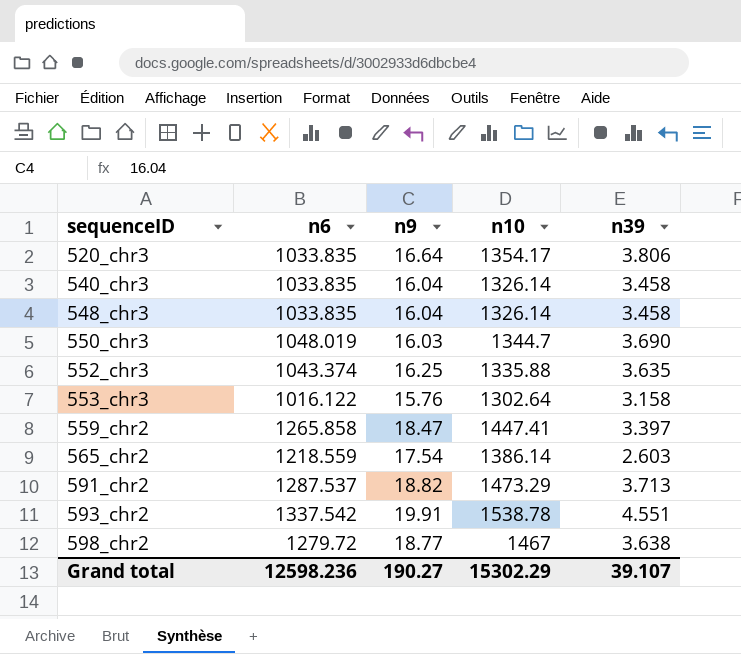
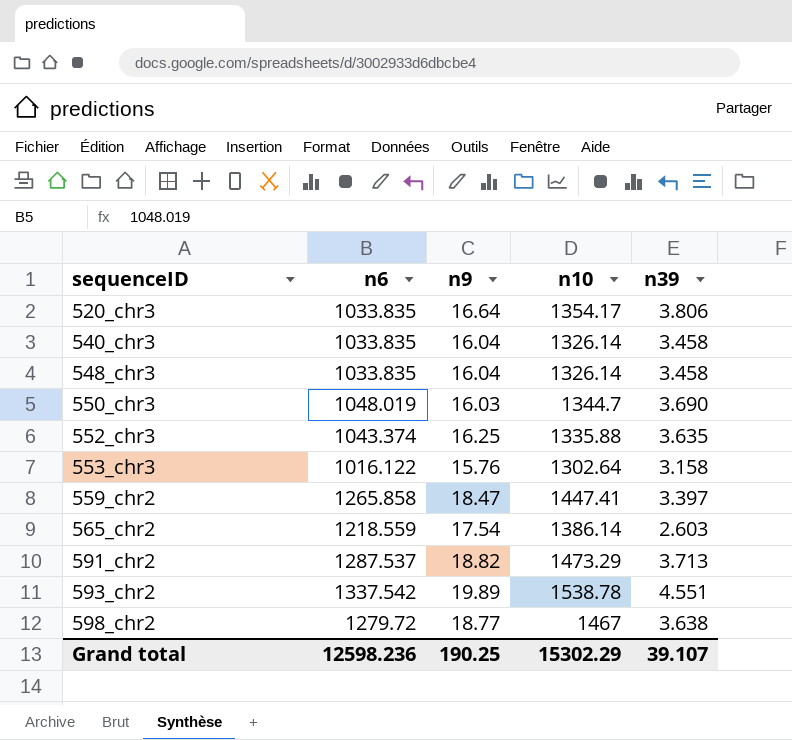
593_chr2 | n9: 19.91 -> 19.89
Grand total | n9: 190.27 -> 190.25

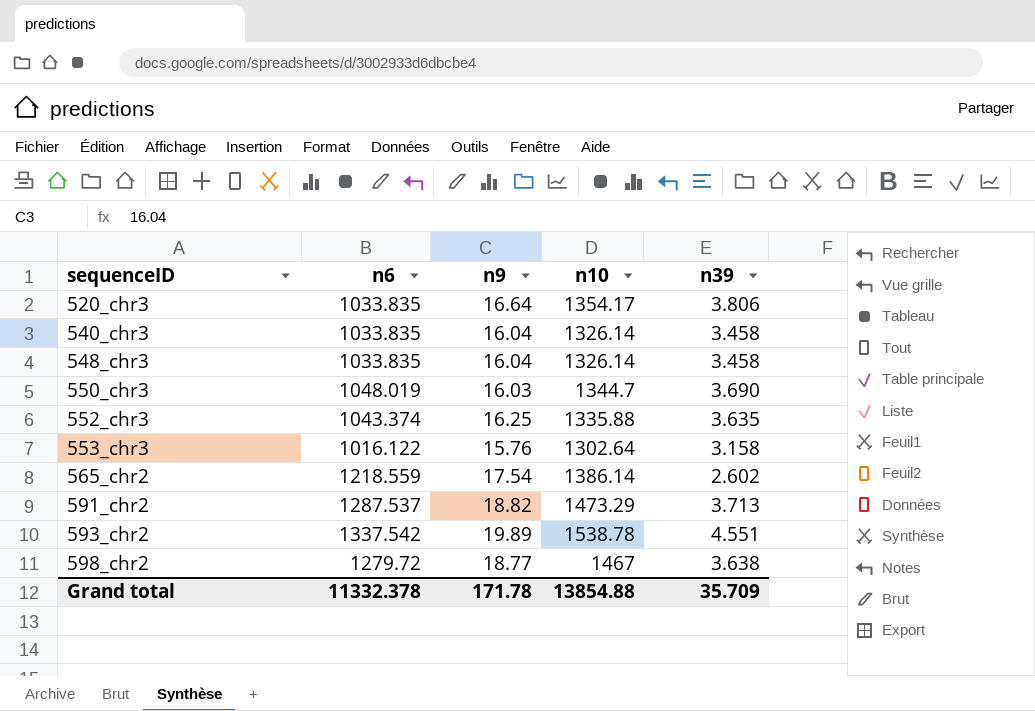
row 559_chr2: 1265.858 | 18.47 | 1447.41 | 3.397 -> none
565_chr2 | n39: 2.603 -> 2.602
Grand total | n6: 12598.236 -> 11332.378
Grand total | n9: 190.25 -> 171.78
Grand total | n10: 15302.29 -> 13854.88
Grand total | n39: 39.107 -> 35.709

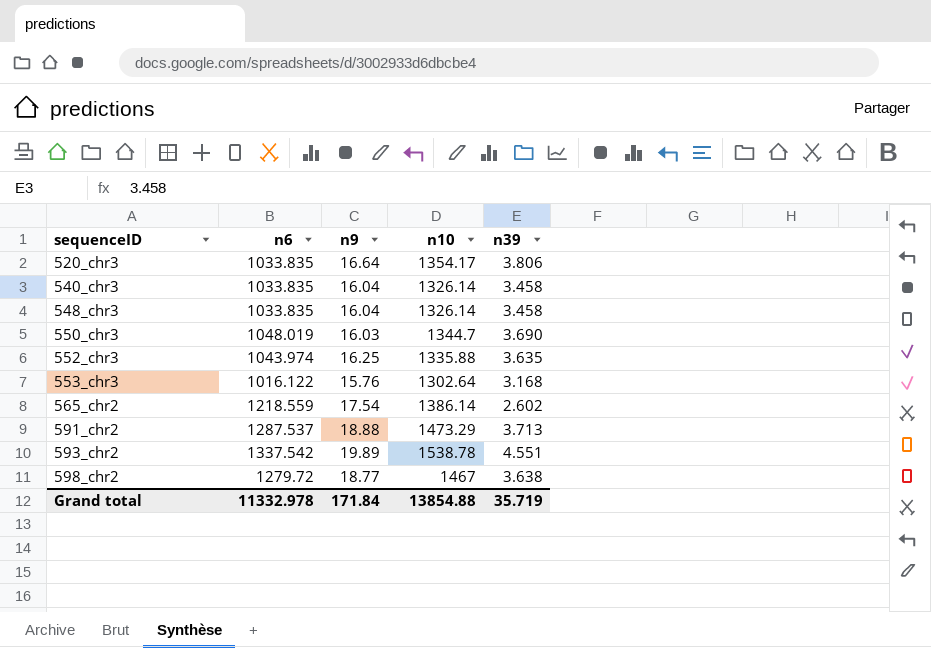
552_chr3 | n6: 1043.374 -> 1043.974
553_chr3 | n39: 3.158 -> 3.168
591_chr2 | n9: 18.82 -> 18.88
Grand total | n6: 11332.378 -> 11332.978
Grand total | n9: 171.78 -> 171.84
Grand total | n39: 35.709 -> 35.719

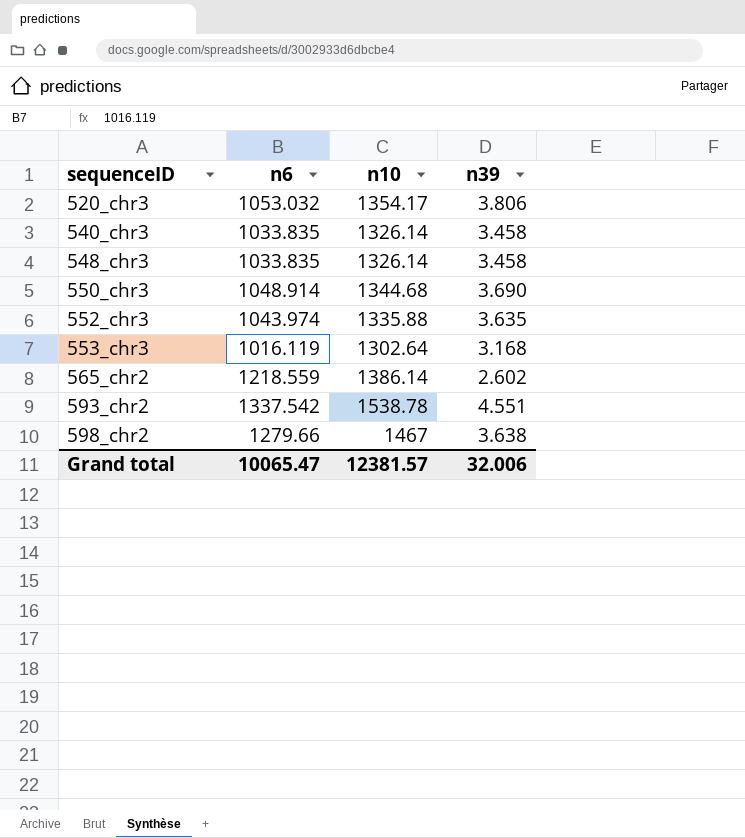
column n9 | position: 3 -> none
row 591_chr2: 1287.537 | 18.88 | 1473.29 | 3.713 -> none
520_chr3 | n6: 1033.835 -> 1053.032
550_chr3 | n6: 1048.019 -> 1048.914
550_chr3 | n10: 1344.7 -> 1344.68
553_chr3 | n6: 1016.122 -> 1016.119
598_chr2 | n6: 1279.72 -> 1279.66
Grand total | n6: 11332.978 -> 10065.47
Grand total | n10: 13854.88 -> 12381.57
Grand total | n39: 35.719 -> 32.006

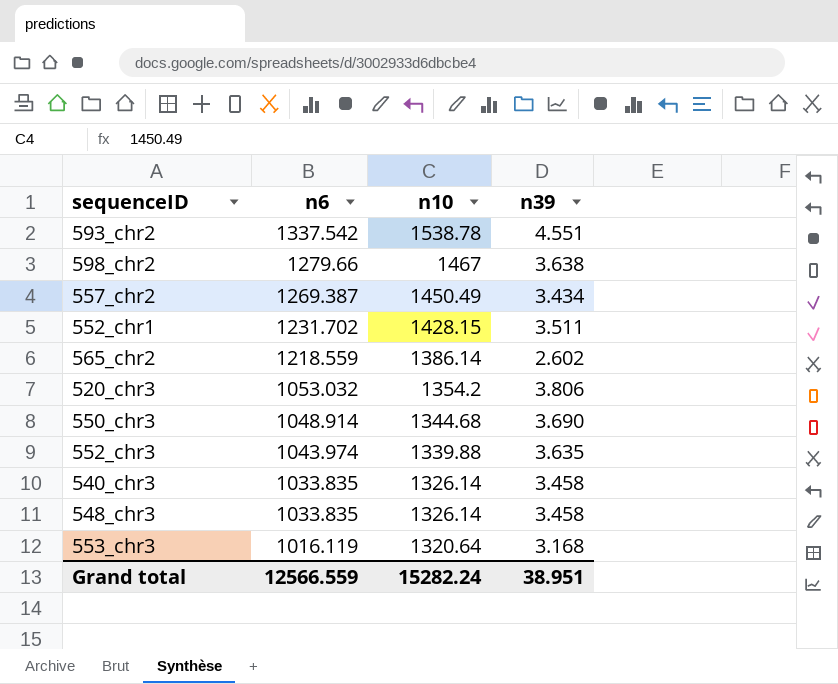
row order: sequenceID ascending -> n6 descending
row 557_chr2: none -> 1269.387 | 1450.49 | 3.434
row 552_chr1: none -> 1231.702 | 1428.15 | 3.511
520_chr3 | n10: 1354.17 -> 1354.2
552_chr3 | n10: 1335.88 -> 1339.88
553_chr3 | n10: 1302.64 -> 1320.64
Grand total | n6: 10065.47 -> 12566.559
Grand total | n10: 12381.57 -> 15282.24
Grand total | n39: 32.006 -> 38.951

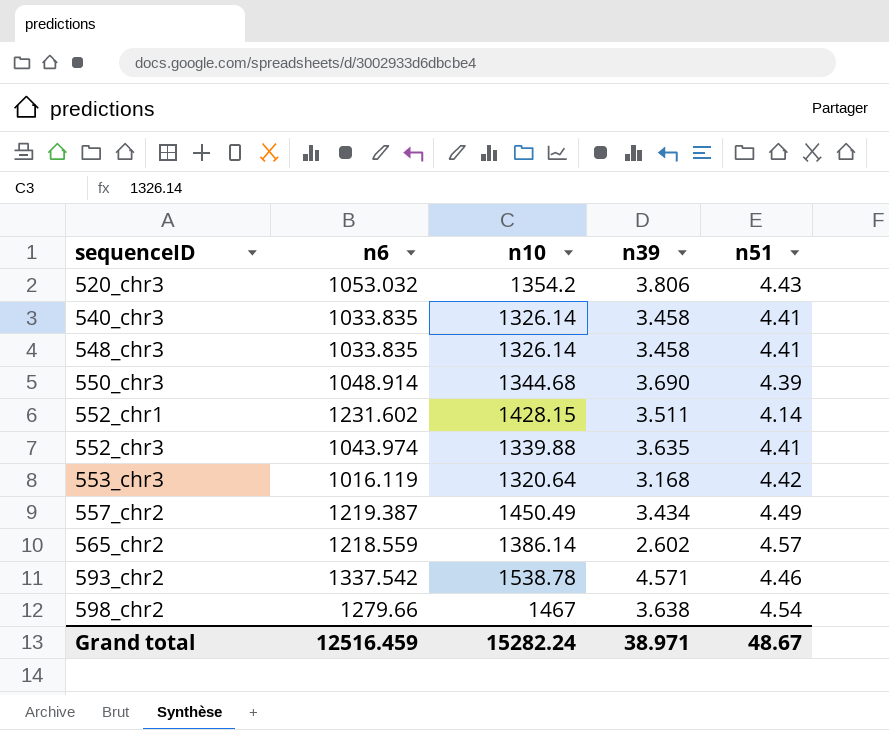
row order: n6 descending -> sequenceID ascending
column n51 | position: none -> 5
552_chr1 | n6: 1231.702 -> 1231.602
557_chr2 | n6: 1269.387 -> 1219.387
593_chr2 | n39: 4.551 -> 4.571
Grand total | n6: 12566.559 -> 12516.459
Grand total | n39: 38.951 -> 38.971

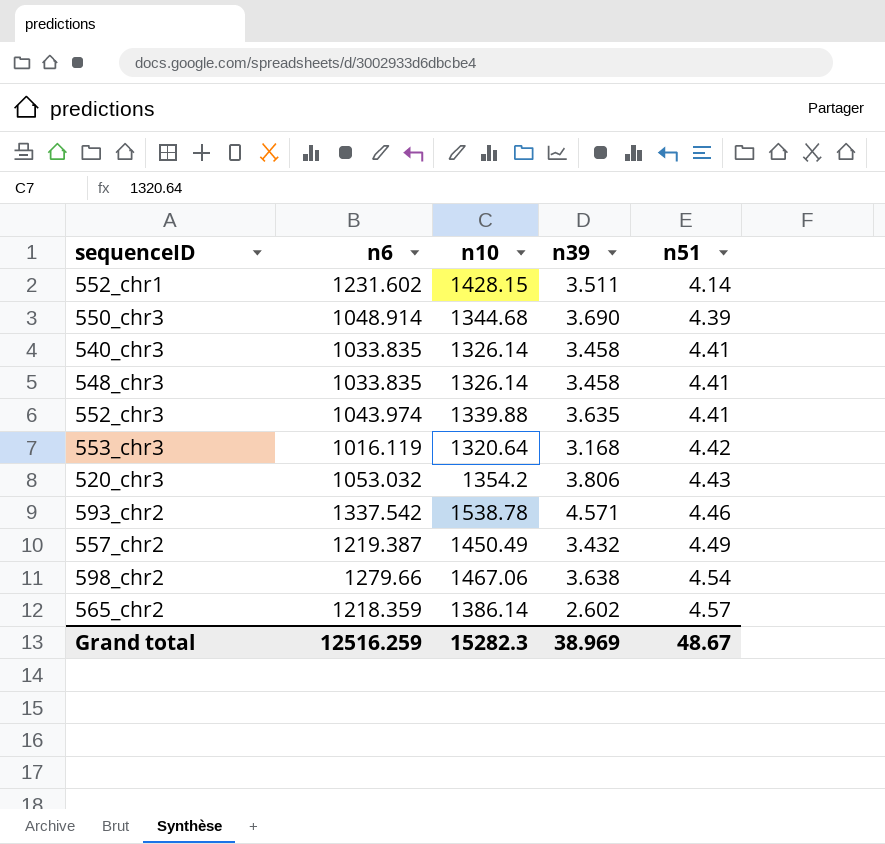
row order: sequenceID ascending -> n51 ascending
557_chr2 | n39: 3.434 -> 3.432
598_chr2 | n10: 1467 -> 1467.06
565_chr2 | n6: 1218.559 -> 1218.359
Grand total | n6: 12516.459 -> 12516.259
Grand total | n10: 15282.24 -> 15282.3
Grand total | n39: 38.971 -> 38.969

